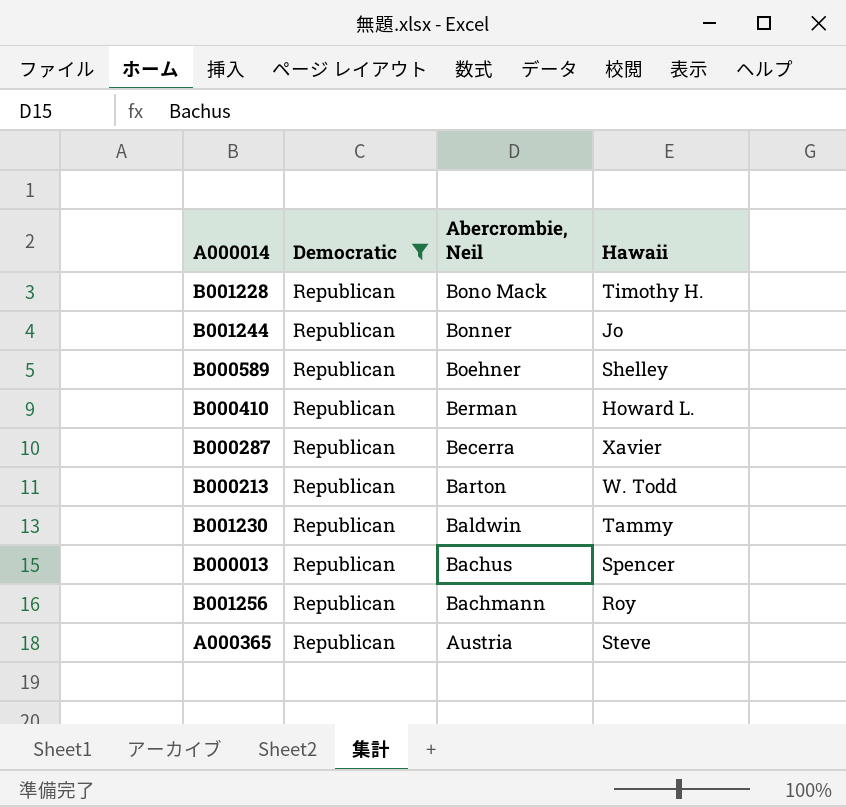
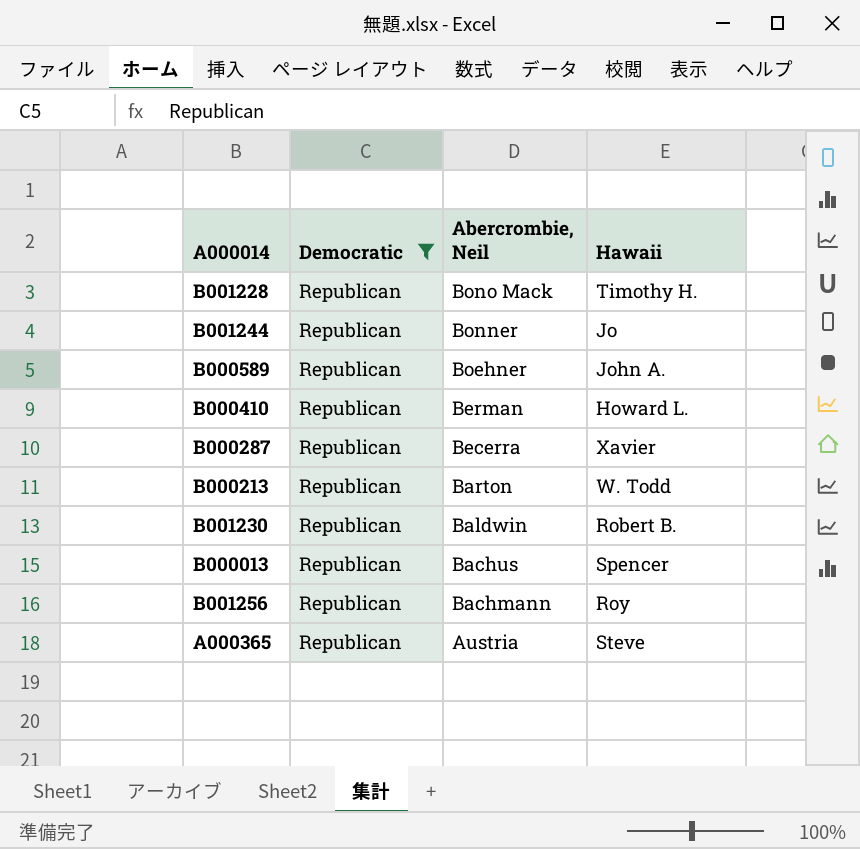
B000589 | Hawaii: Shelley -> John A.
B001230 | Hawaii: Tammy -> Robert B.

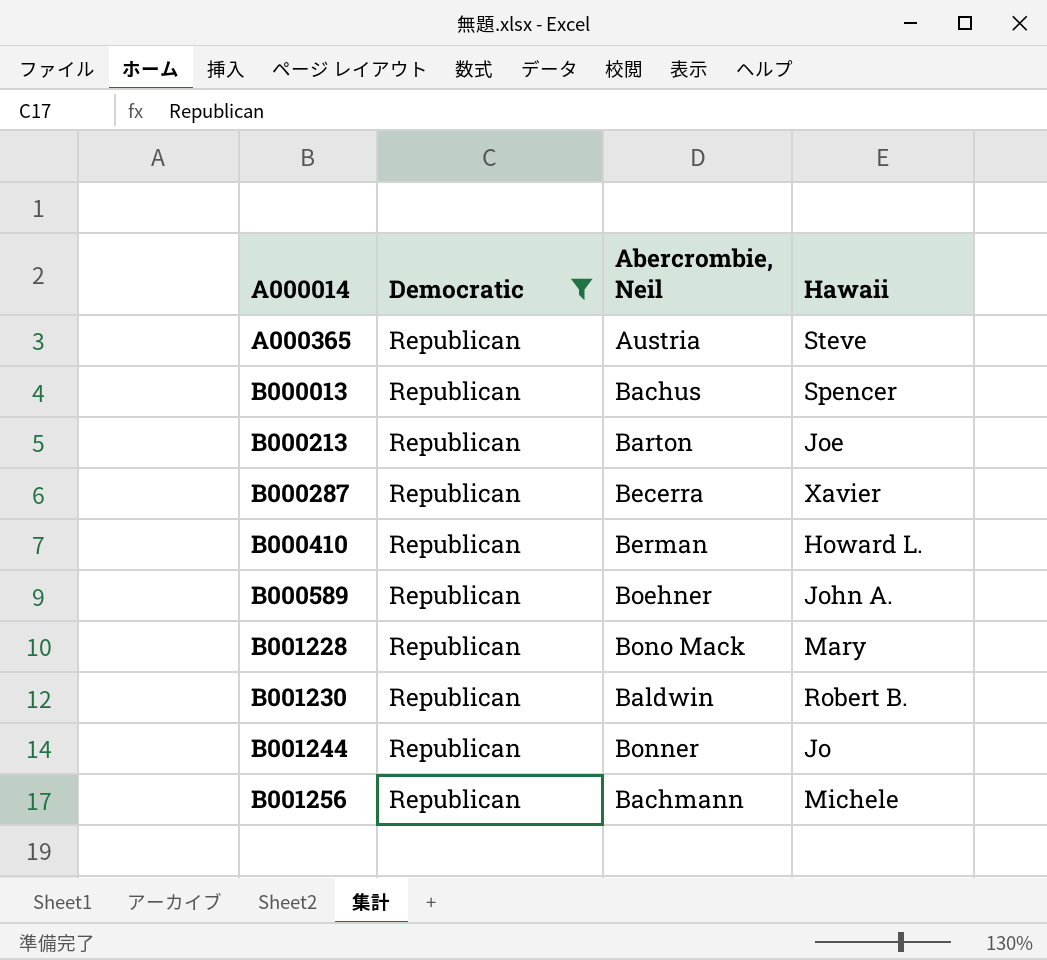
row order: Abercrombie, Neil descending -> A000014 ascending
B000213 | Hawaii: W. Todd -> Joe
B001228 | Hawaii: Timothy H. -> Mary
B001256 | Hawaii: Roy -> Michele

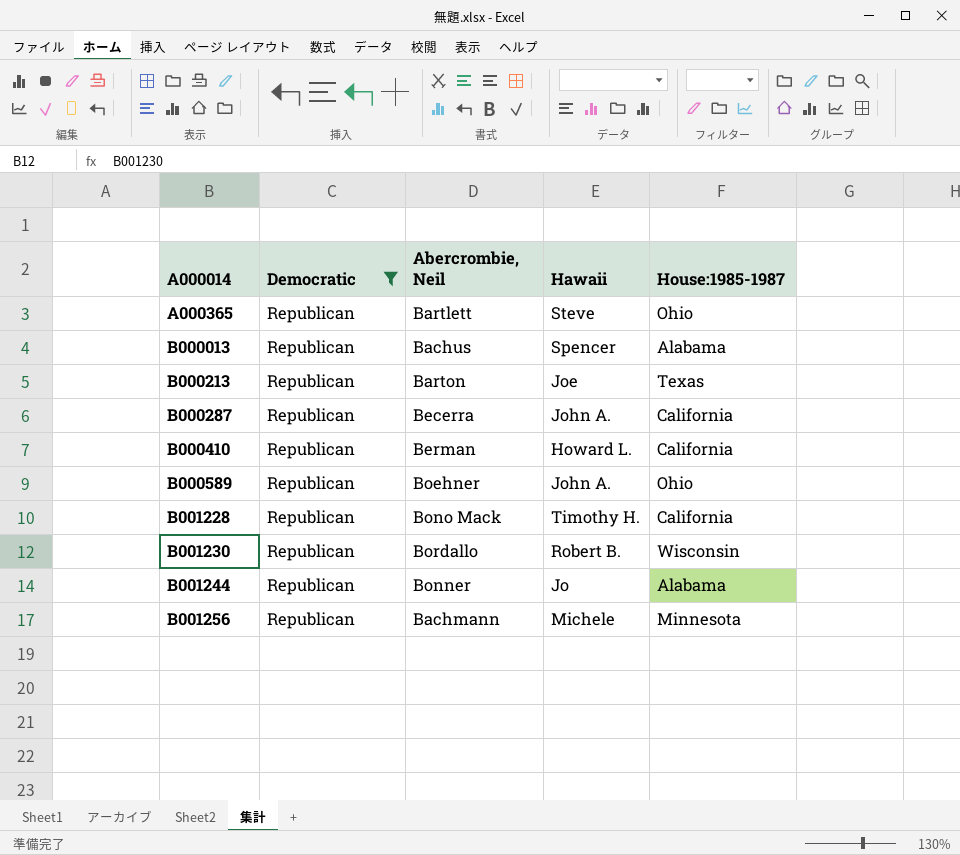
column House:1985-1987 | position: none -> 5
A000365 | Abercrombie, Neil: Austria -> Bartlett
B000287 | Hawaii: Xavier -> John A.
B001228 | Hawaii: Mary -> Timothy H.
B001230 | Abercrombie, Neil: Baldwin -> Bordallo

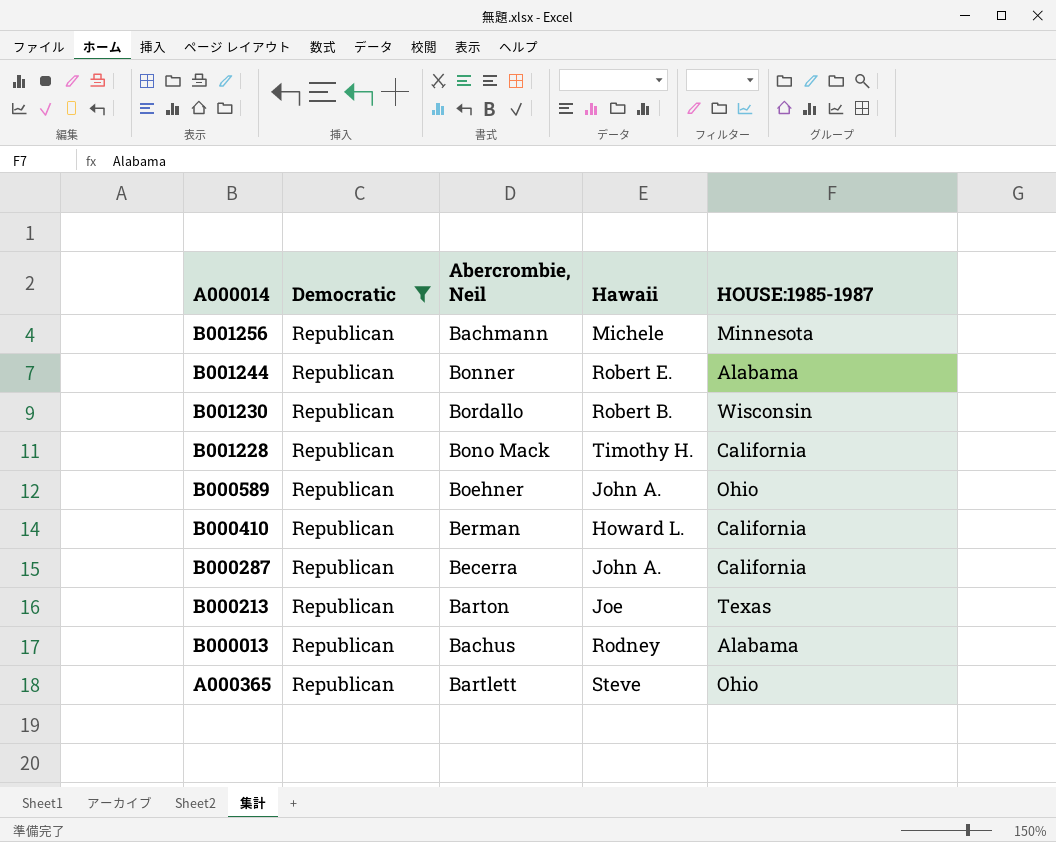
row order: A000014 ascending -> A000014 descending
column name: House:1985-1987 -> HOUSE:1985-1987
B001244 | Hawaii: Jo -> Robert E.
B000013 | Hawaii: Spencer -> Rodney

